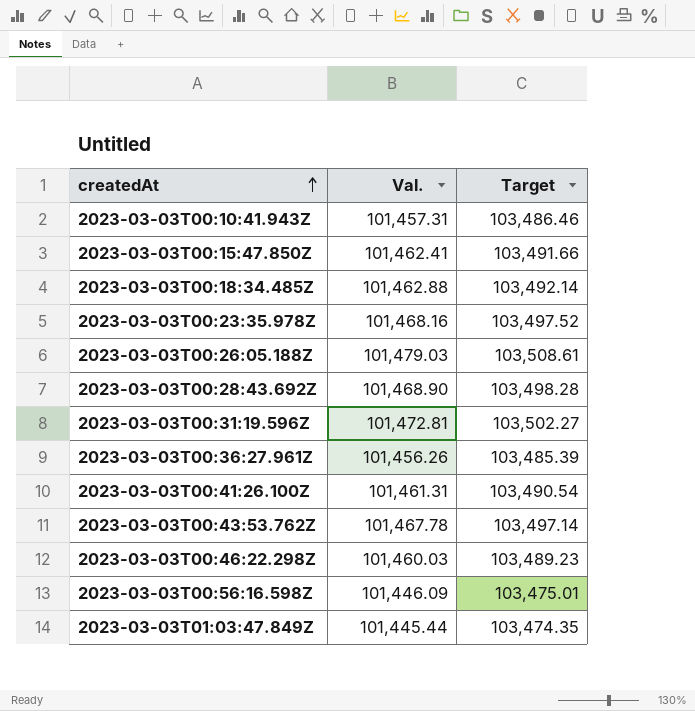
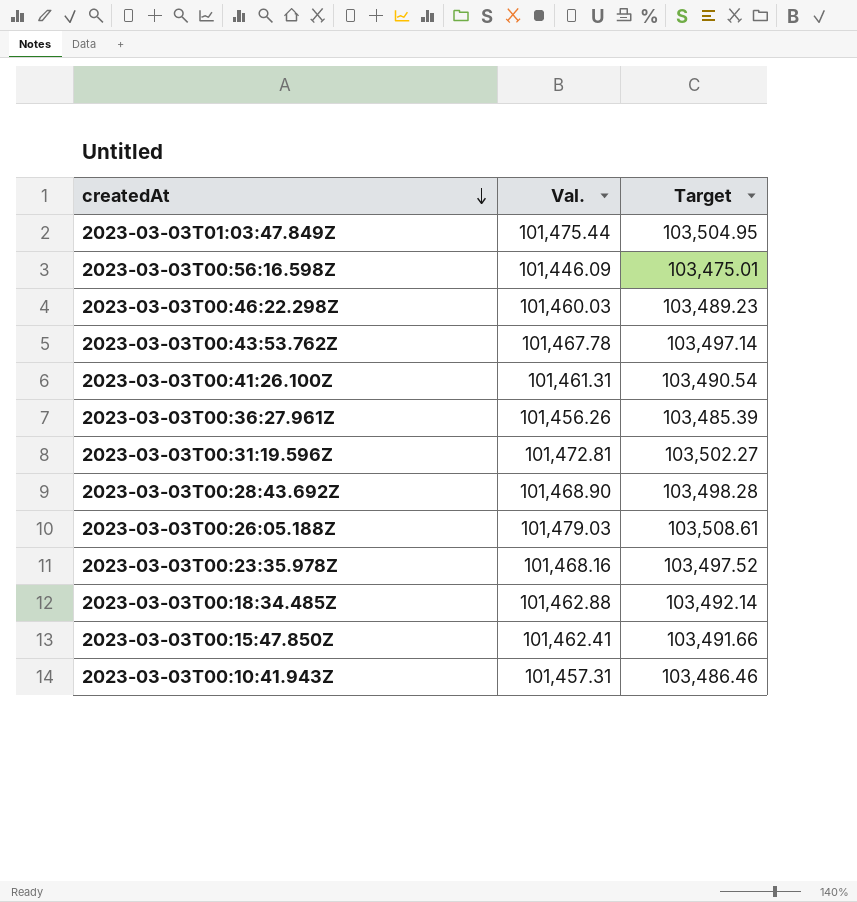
row order: createdAt ascending -> createdAt descending
2023-03-03T01:03:47.849Z | Val.: 101,445.44 -> 101,475.44
2023-03-03T01:03:47.849Z | Target: 103,474.35 -> 103,504.95

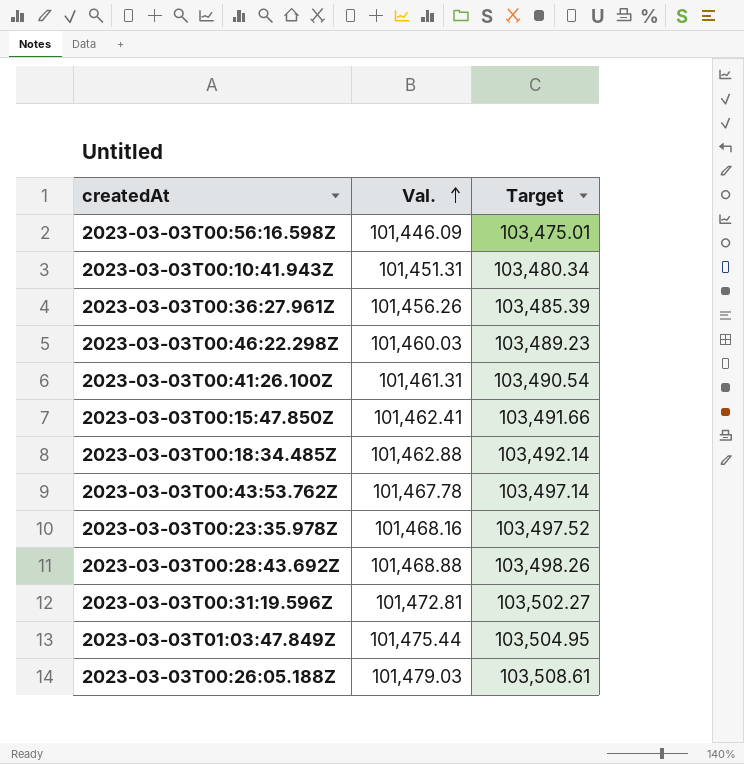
row order: createdAt descending -> Val. ascending
2023-03-03T00:10:41.943Z | Val.: 101,457.31 -> 101,451.31
2023-03-03T00:10:41.943Z | Target: 103,486.46 -> 103,480.34
2023-03-03T00:28:43.692Z | Val.: 101,468.90 -> 101,468.88
2023-03-03T00:28:43.692Z | Target: 103,498.28 -> 103,498.26

